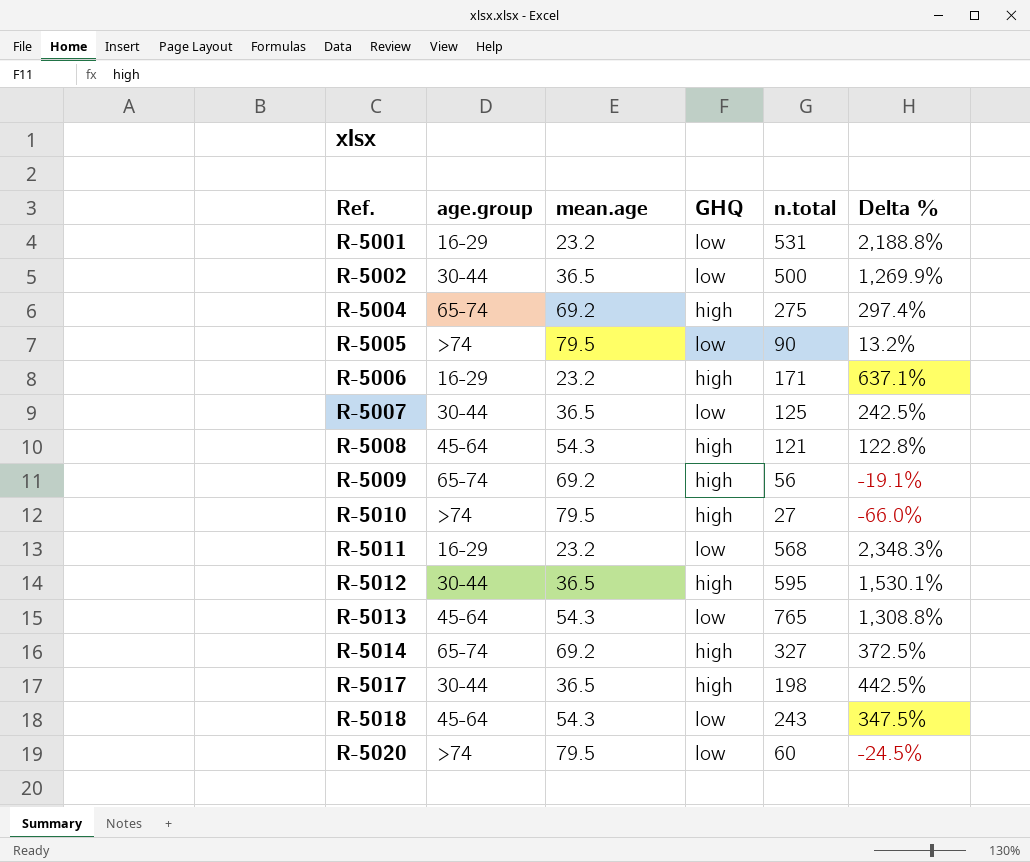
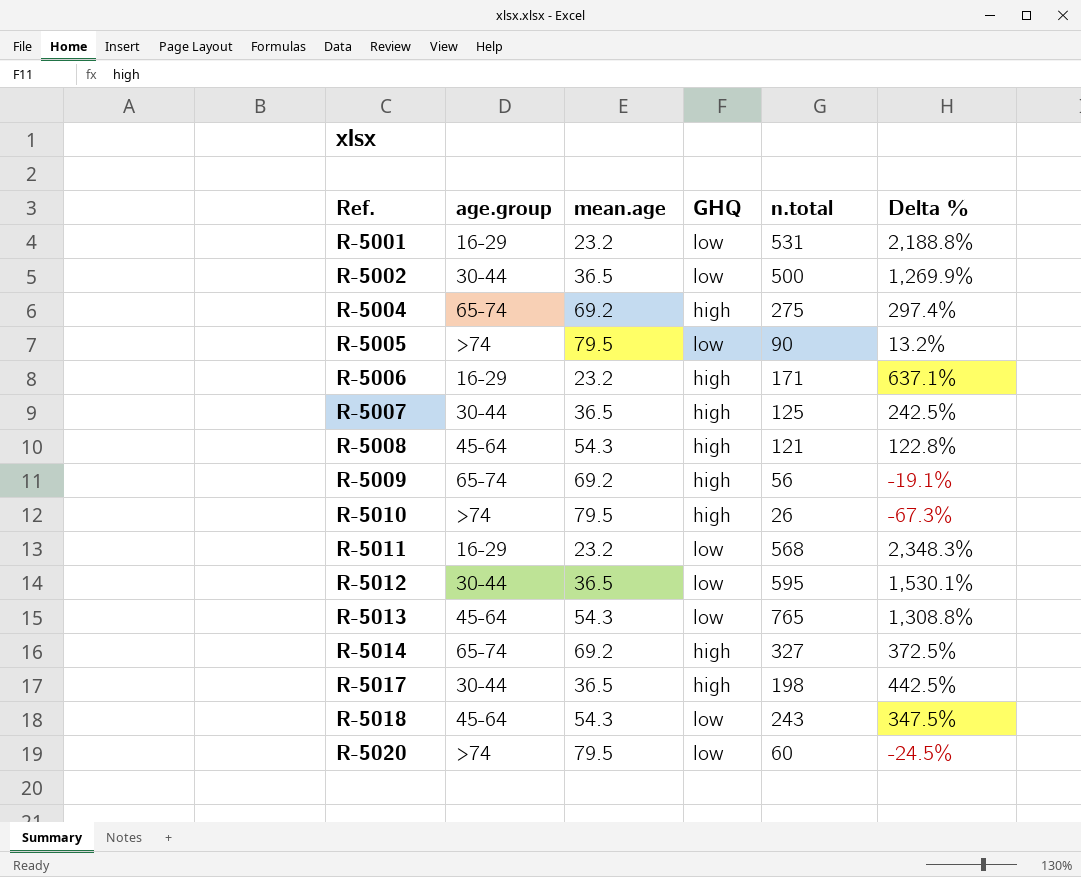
R-5007 | GHQ: low -> high
R-5010 | n.total: 27 -> 26
R-5010 | Delta %: -66.0% -> -67.3%
R-5012 | GHQ: high -> low

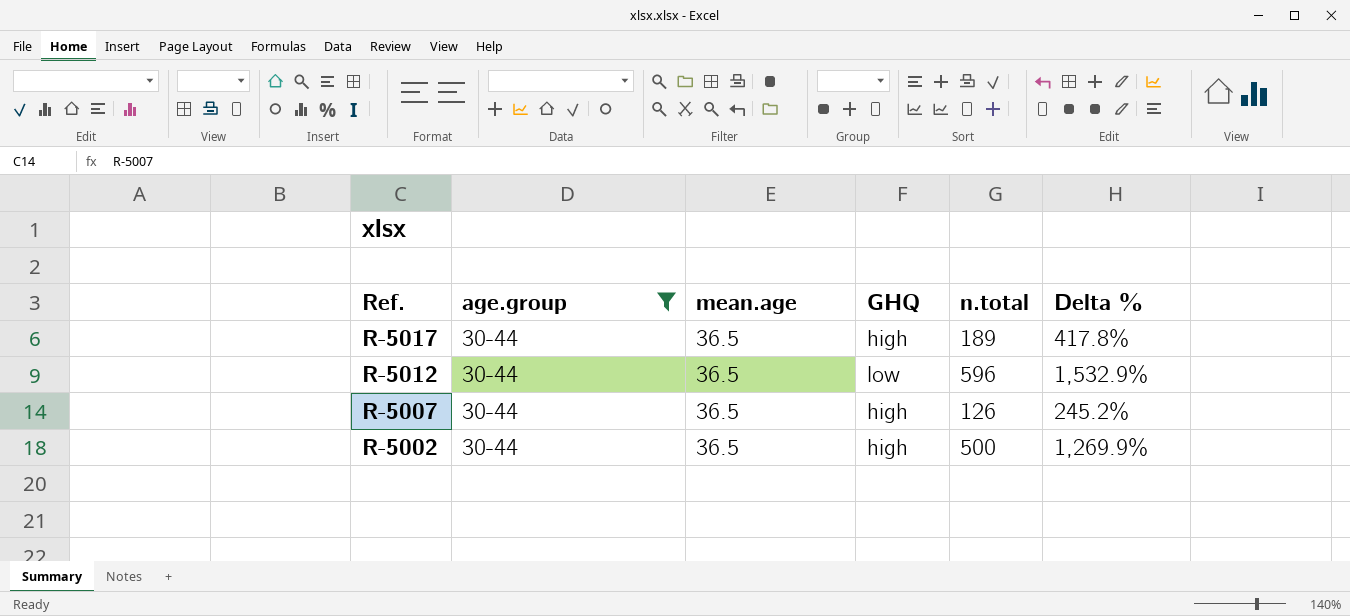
filter: none -> age.group = 30-44
row order: Ref. ascending -> Ref. descending
R-5017 | n.total: 198 -> 189
R-5017 | Delta %: 442.5% -> 417.8%
R-5012 | n.total: 595 -> 596
R-5012 | Delta %: 1,530.1% -> 1,532.9%
R-5007 | n.total: 125 -> 126
R-5007 | Delta %: 242.5% -> 245.2%
R-5002 | GHQ: low -> high

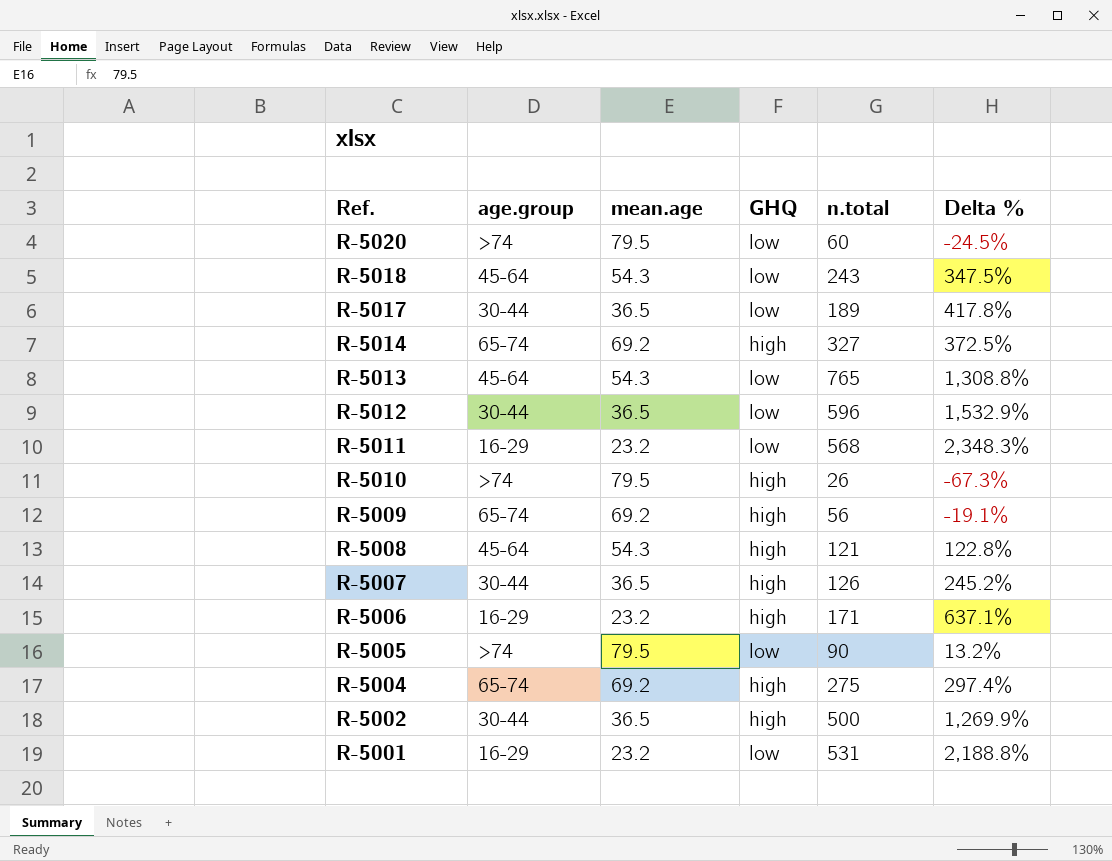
filter: age.group = 30-44 -> none
R-5017 | GHQ: high -> low

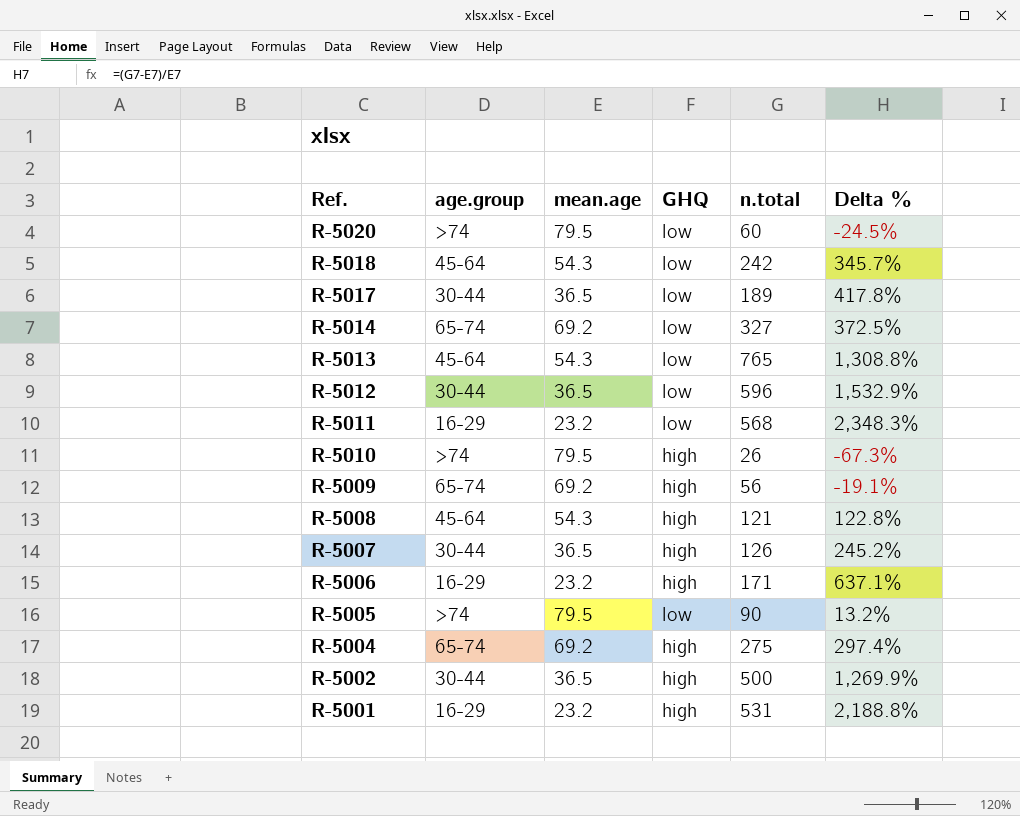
R-5018 | n.total: 243 -> 242
R-5018 | Delta %: 347.5% -> 345.7%
R-5014 | GHQ: high -> low
R-5001 | GHQ: low -> high

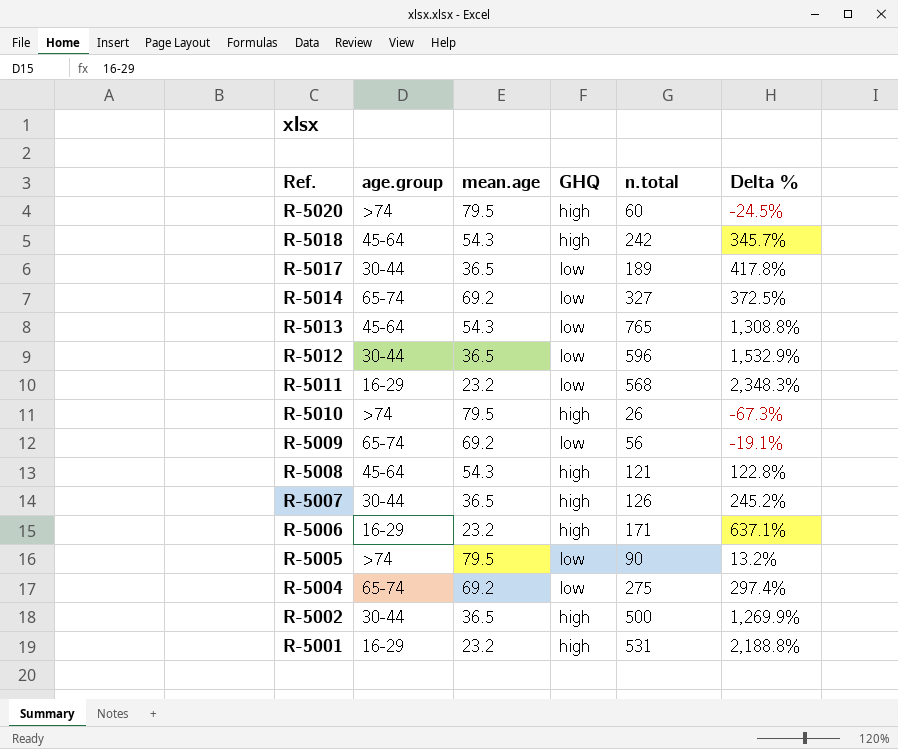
R-5020 | GHQ: low -> high
R-5018 | GHQ: low -> high
R-5009 | GHQ: high -> low
R-5004 | GHQ: high -> low

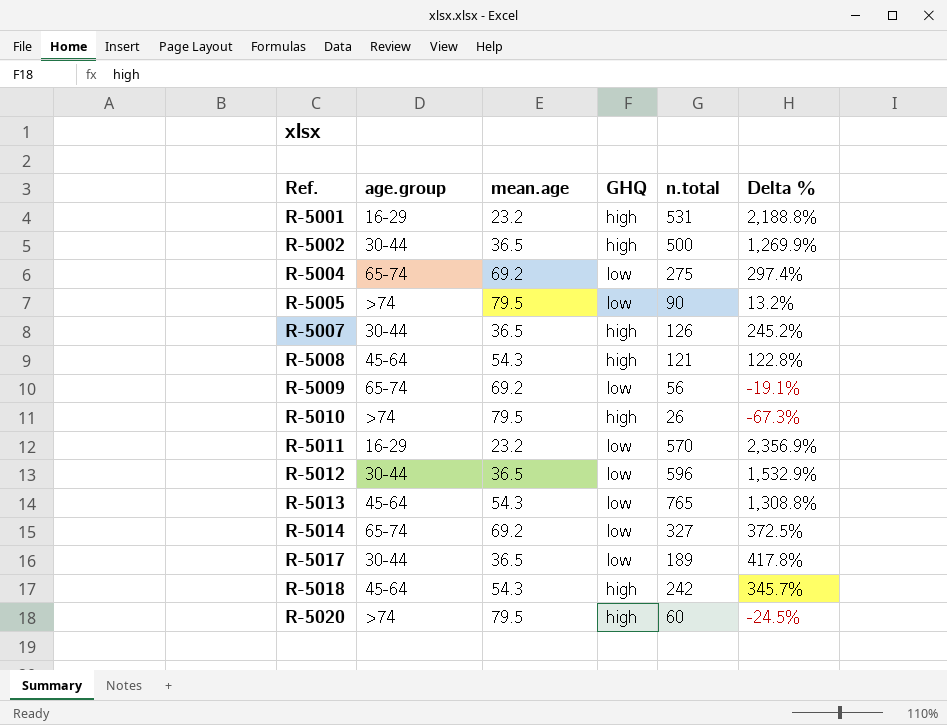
row order: Ref. descending -> Ref. ascending
row R-5006: 16-29 | 23.2 | high | 171 | 637.1% -> none
R-5011 | n.total: 568 -> 570
R-5011 | Delta %: 2,348.3% -> 2,356.9%

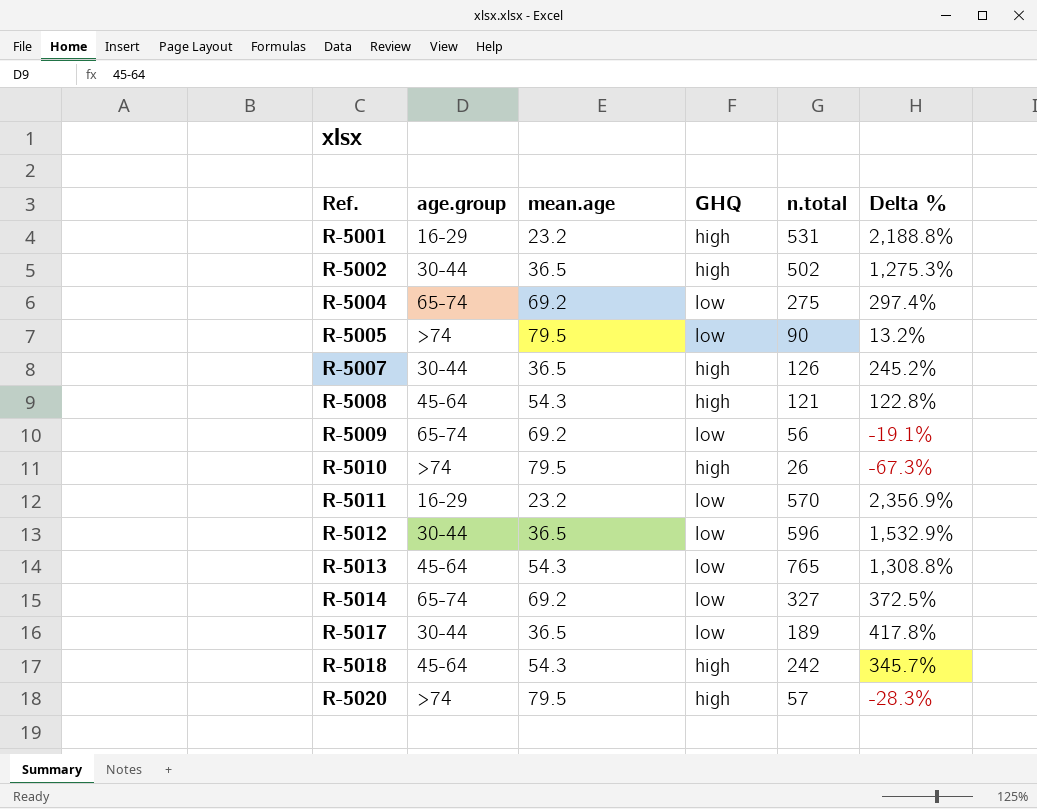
R-5002 | n.total: 500 -> 502
R-5002 | Delta %: 1,269.9% -> 1,275.3%
R-5020 | n.total: 60 -> 57
R-5020 | Delta %: -24.5% -> -28.3%

